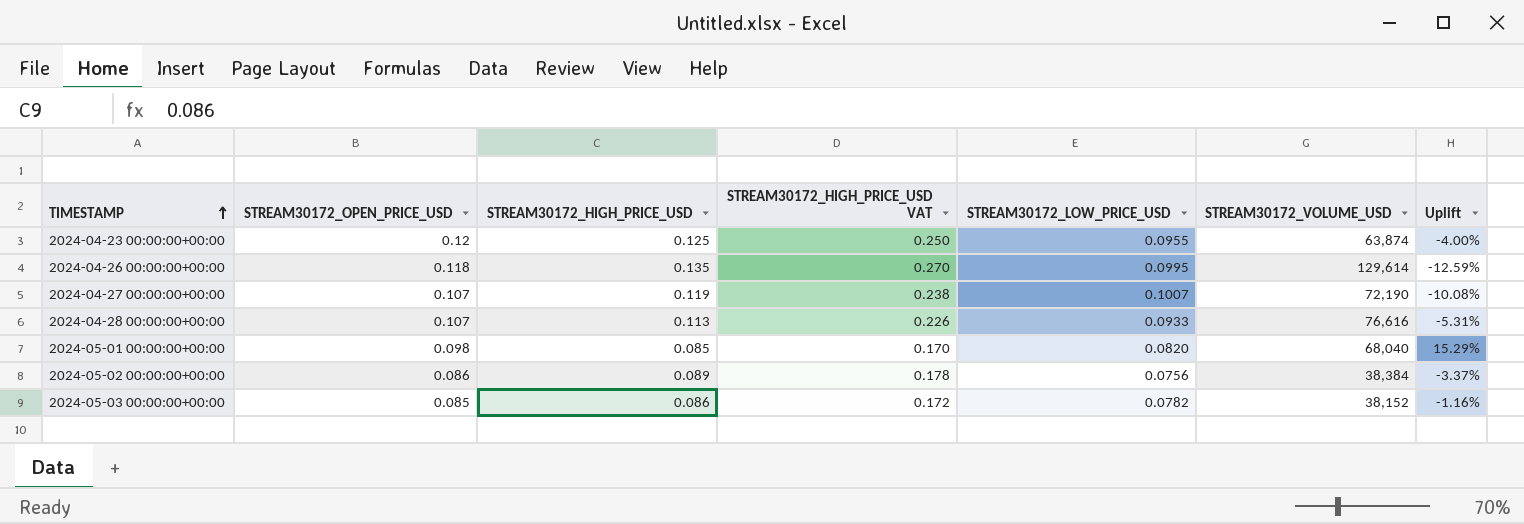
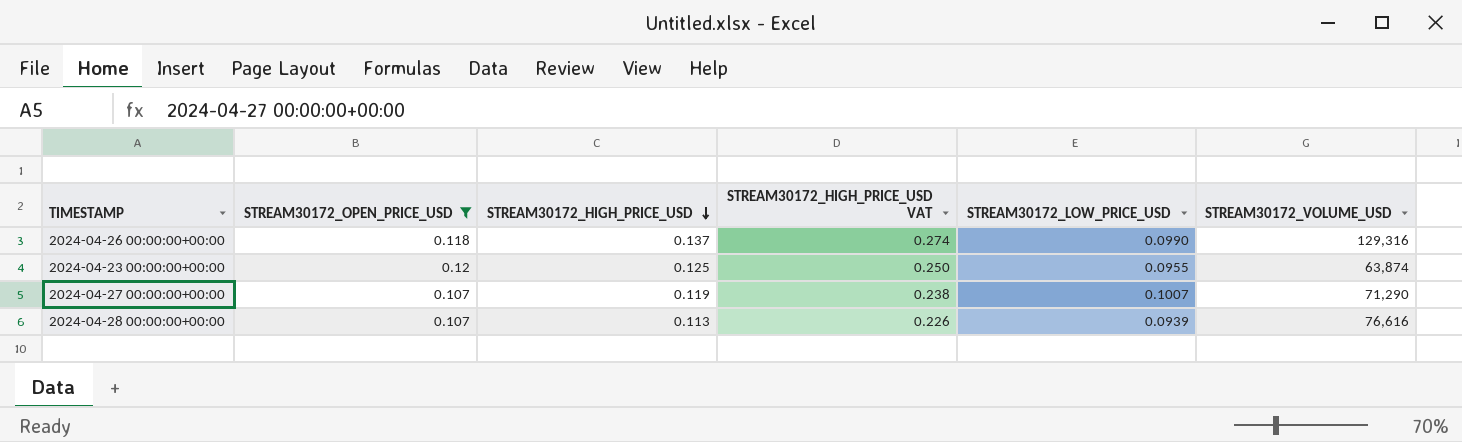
filter: none -> STREAM30172_OPEN_PRICE_USD >= 0.107
row order: TIMESTAMP ascending -> STREAM30172_HIGH_PRICE_USD descending
column Uplift | formula: ([STREAM30172_OPEN_PRICE_USD] - [STREAM30172_HIGH_PRICE_USD]) / [STREAM30172_HIGH_PRICE_USD] -> none
2024-04-26 00:00:00+00:00 | STREAM30172_HIGH_PRICE_USD: 0.135 -> 0.137
2024-04-26 00:00:00+00:00 | STREAM30172_HIGH_PRICE_USD VAT: 0.270 -> 0.274
2024-04-26 00:00:00+00:00 | STREAM30172_LOW_PRICE_USD: 0.0995 -> 0.0990
2024-04-26 00:00:00+00:00 | STREAM30172_VOLUME_USD: 129,614 -> 129,316
2024-04-27 00:00:00+00:00 | STREAM30172_VOLUME_USD: 72,190 -> 71,290
2024-04-28 00:00:00+00:00 | STREAM30172_LOW_PRICE_USD: 0.0933 -> 0.0939

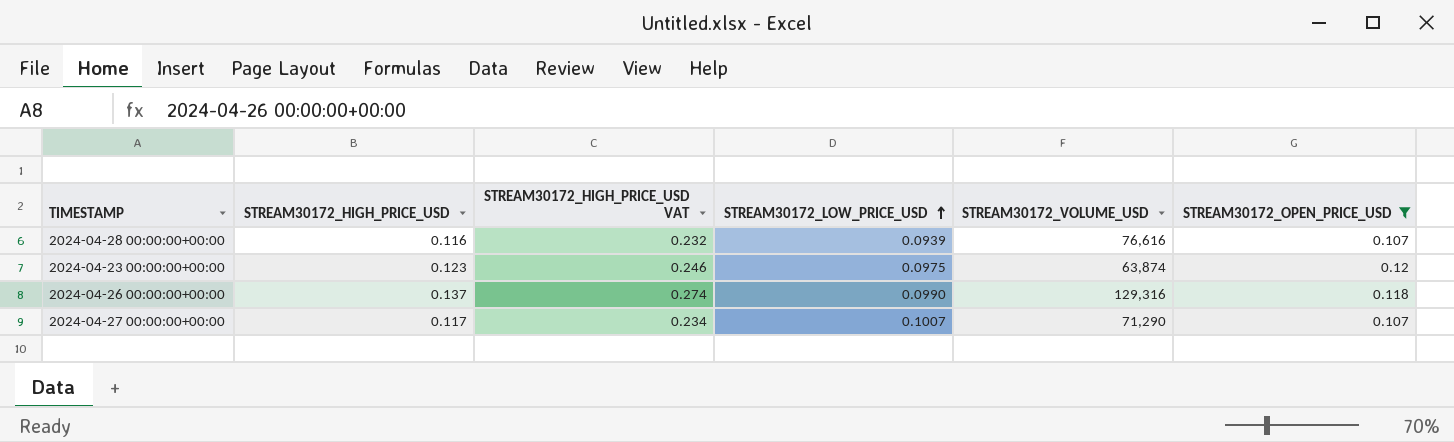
row order: STREAM30172_HIGH_PRICE_USD descending -> STREAM30172_LOW_PRICE_USD ascending
column STREAM30172_OPEN_PRICE_USD | position: 2 -> 6
2024-04-28 00:00:00+00:00 | STREAM30172_HIGH_PRICE_USD: 0.113 -> 0.116
2024-04-28 00:00:00+00:00 | STREAM30172_HIGH_PRICE_USD VAT: 0.226 -> 0.232
2024-04-23 00:00:00+00:00 | STREAM30172_HIGH_PRICE_USD: 0.125 -> 0.123
2024-04-23 00:00:00+00:00 | STREAM30172_HIGH_PRICE_USD VAT: 0.250 -> 0.246
2024-04-23 00:00:00+00:00 | STREAM30172_LOW_PRICE_USD: 0.0955 -> 0.0975
2024-04-27 00:00:00+00:00 | STREAM30172_HIGH_PRICE_USD: 0.119 -> 0.117
2024-04-27 00:00:00+00:00 | STREAM30172_HIGH_PRICE_USD VAT: 0.238 -> 0.234

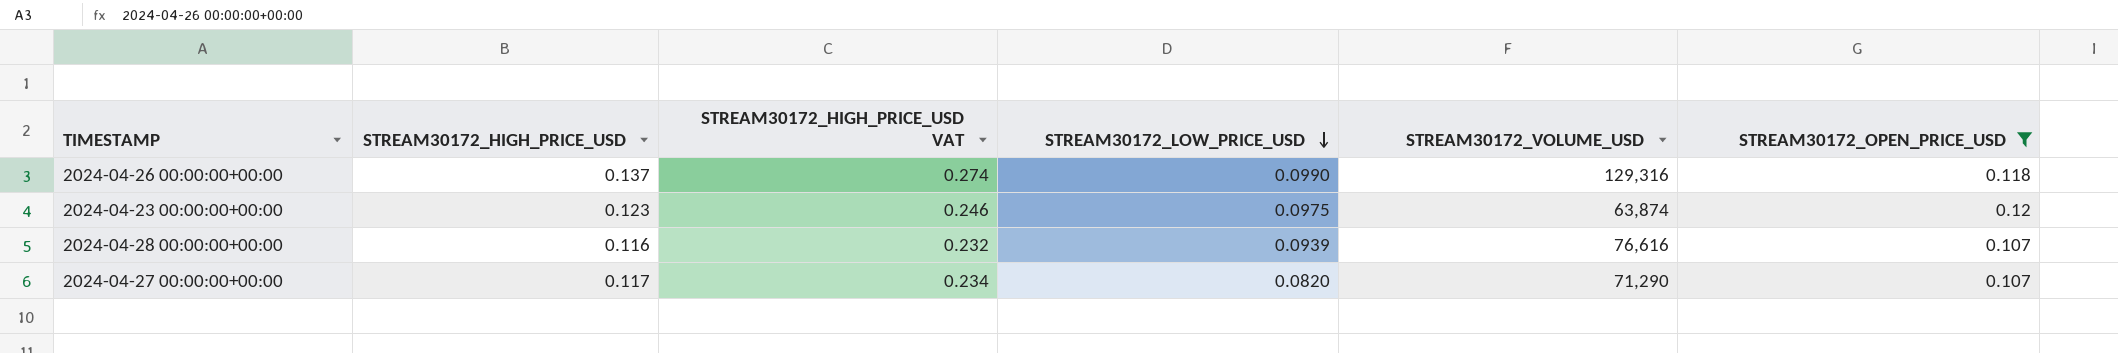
row order: STREAM30172_LOW_PRICE_USD ascending -> STREAM30172_LOW_PRICE_USD descending
2024-04-27 00:00:00+00:00 | STREAM30172_LOW_PRICE_USD: 0.1007 -> 0.0820

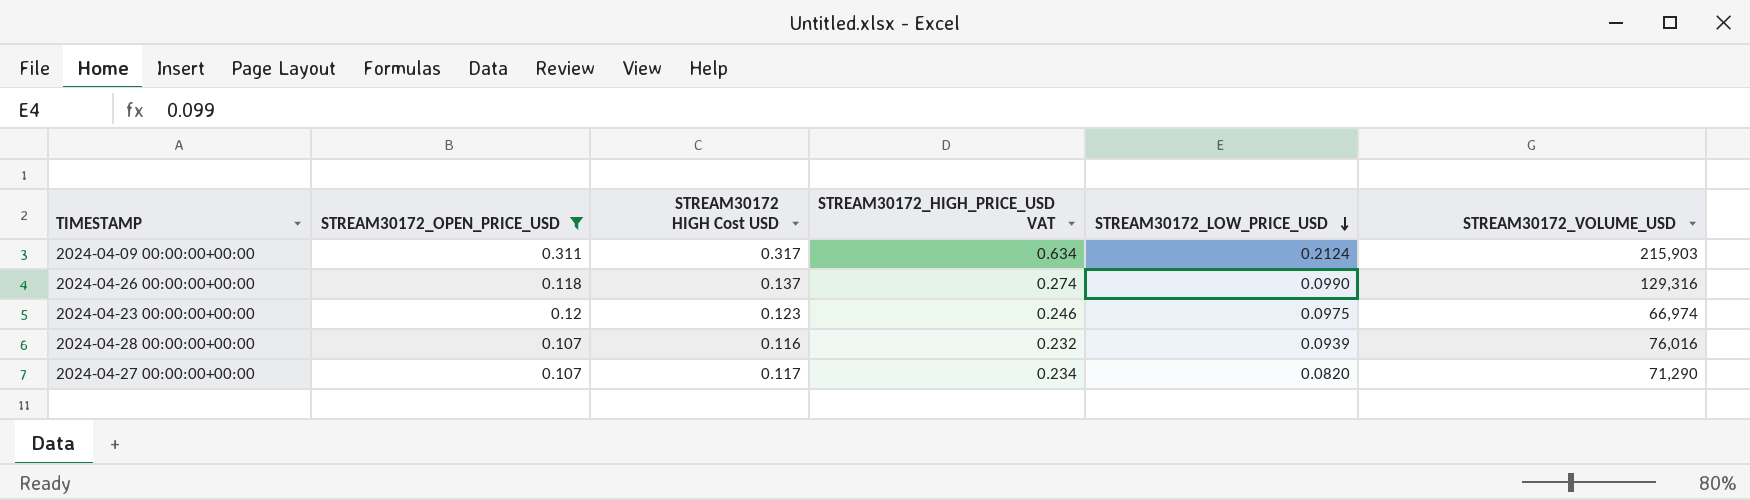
column STREAM30172_OPEN_PRICE_USD | position: 6 -> 2
column name: STREAM30172_HIGH_PRICE_USD -> STREAM30172 HIGH Cost USD
row 2024-04-09 00:00:00+00:00: none -> 0.311 | 0.317 | 0.634 | 0.2124 | 215,903
2024-04-23 00:00:00+00:00 | STREAM30172_VOLUME_USD: 63,874 -> 66,974
2024-04-28 00:00:00+00:00 | STREAM30172_VOLUME_USD: 76,616 -> 76,016

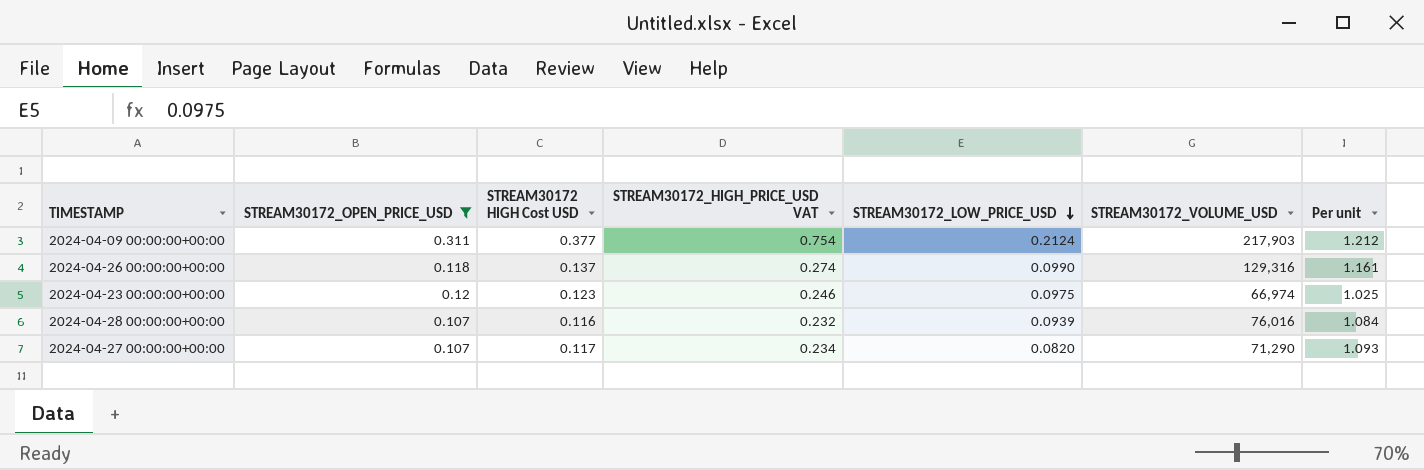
column Per unit | formula: none -> [STREAM30172 HIGH Cost USD] / [STREAM30172_OPEN_PRICE_USD]
2024-04-09 00:00:00+00:00 | STREAM30172 HIGH Cost USD: 0.317 -> 0.377
2024-04-09 00:00:00+00:00 | STREAM30172_HIGH_PRICE_USD VAT: 0.634 -> 0.754
2024-04-09 00:00:00+00:00 | STREAM30172_VOLUME_USD: 215,903 -> 217,903

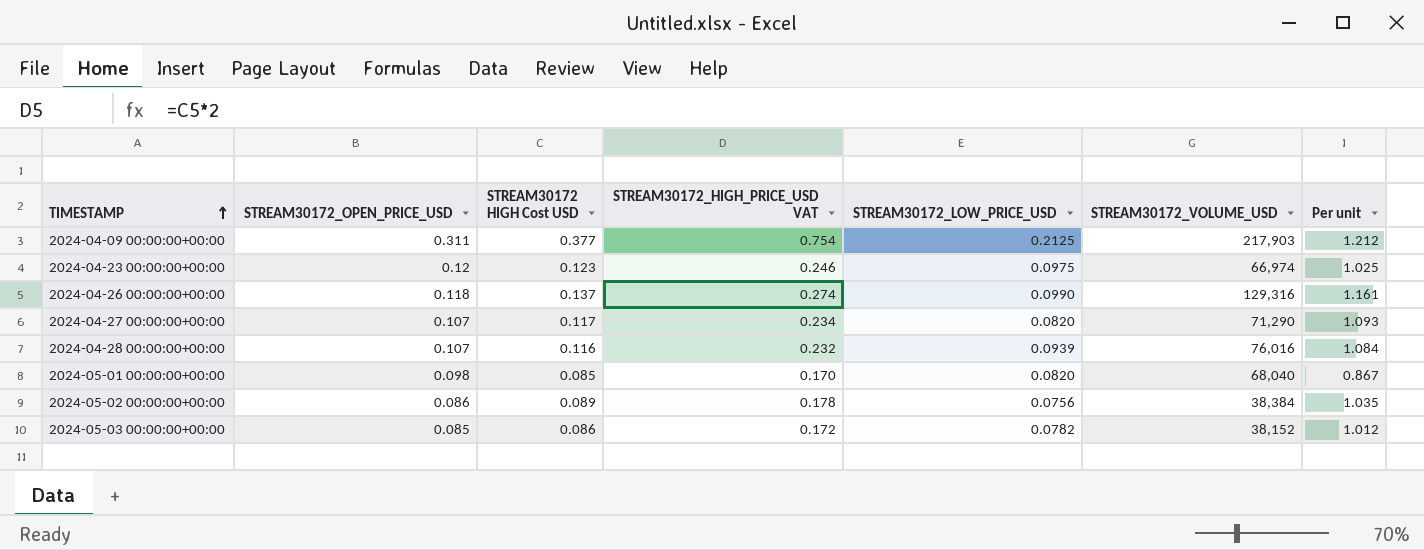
filter: STREAM30172_OPEN_PRICE_USD >= 0.107 -> none
row order: STREAM30172_LOW_PRICE_USD descending -> TIMESTAMP ascending
2024-04-09 00:00:00+00:00 | STREAM30172_LOW_PRICE_USD: 0.2124 -> 0.2125

